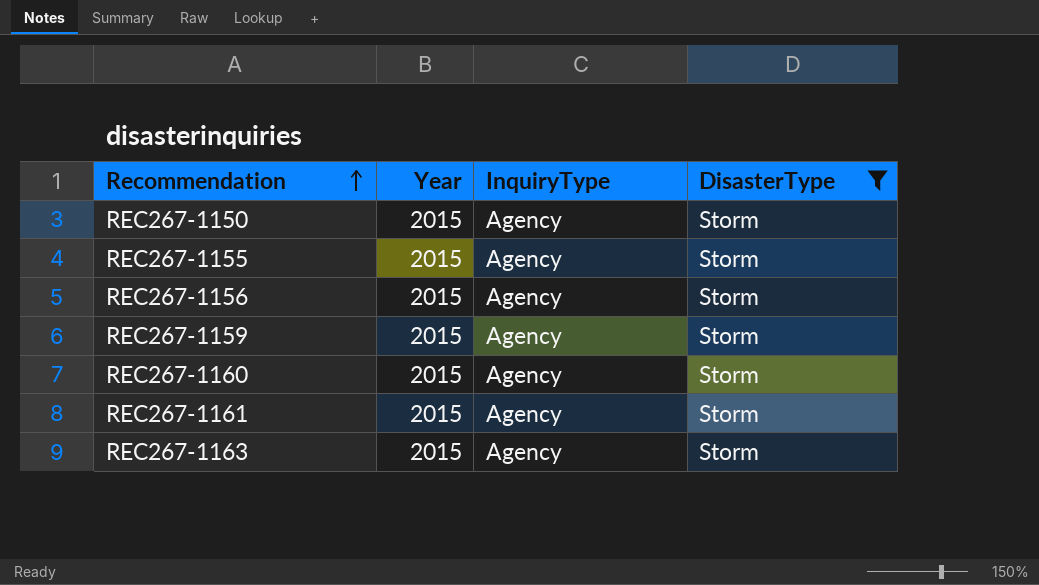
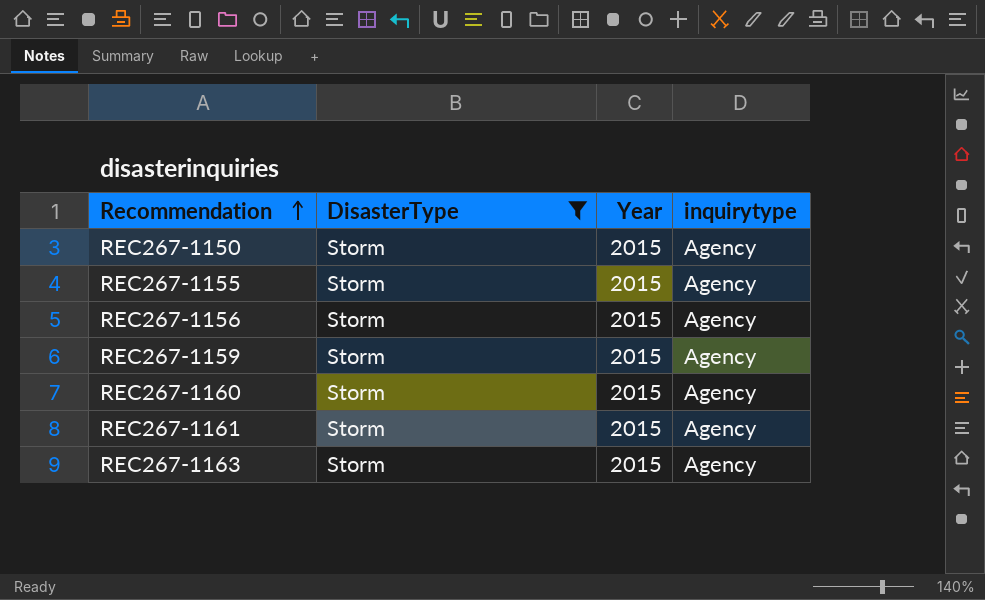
column DisasterType | position: 4 -> 2
column name: InquiryType -> inquirytype

